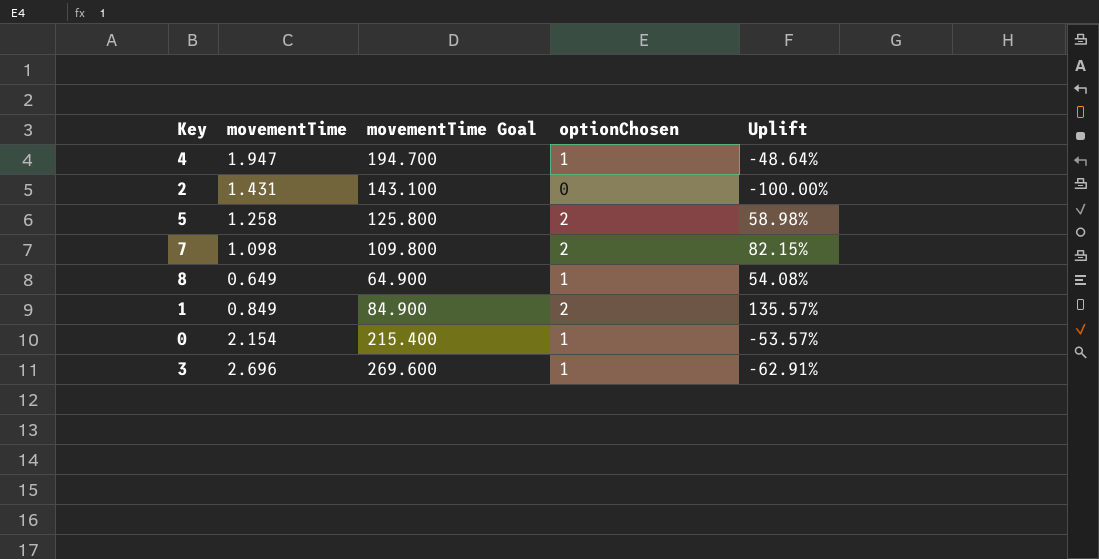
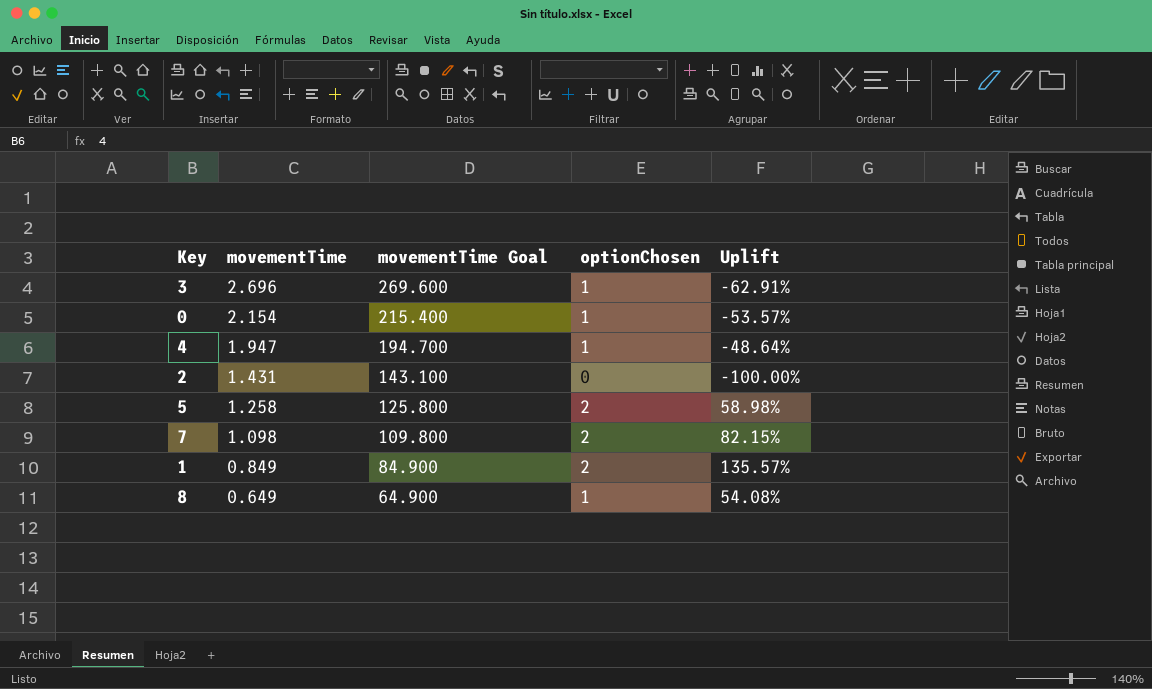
row order: none -> movementTime descending

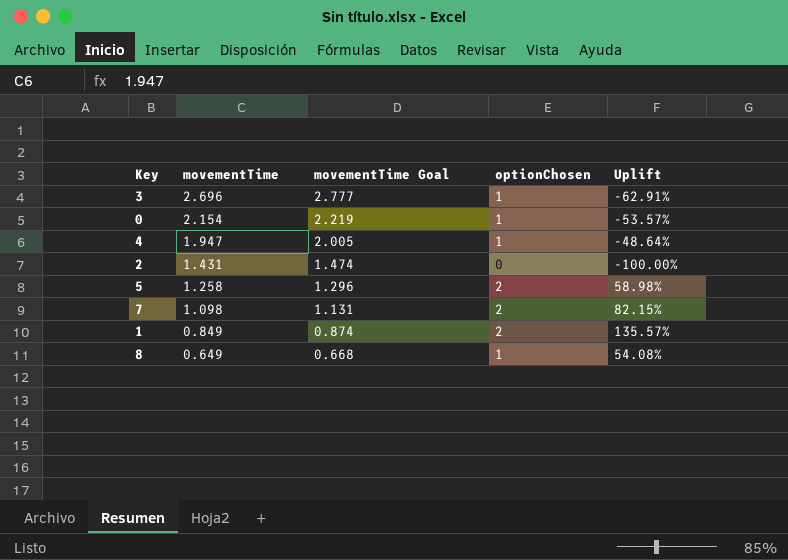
column movementTime Goal | formula: [movementTime] * 100 -> [movementTime] * 1.03

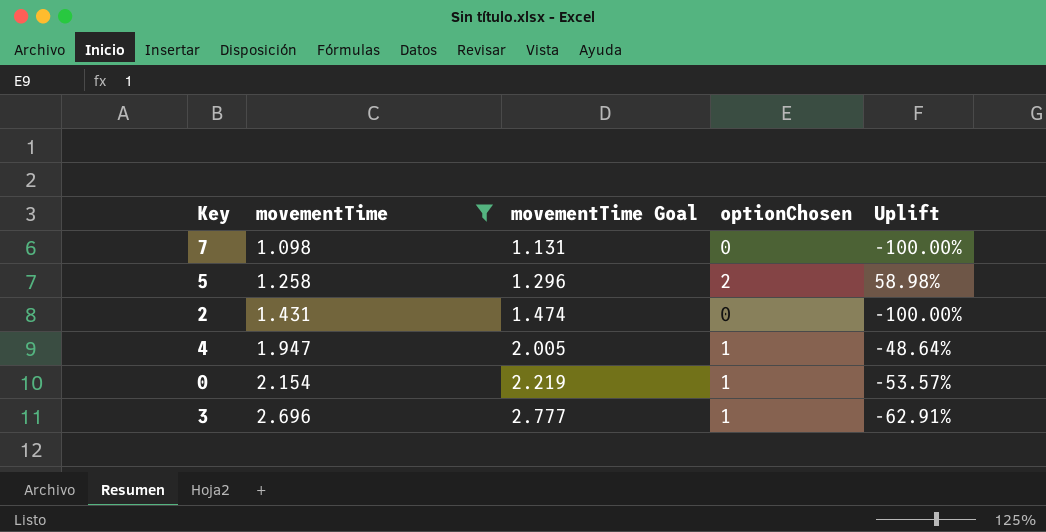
filter: none -> movementTime >= 1.098
row order: movementTime descending -> movementTime ascending
7 | optionChosen: 2 -> 0
7 | Uplift: 82.15% -> -100.00%

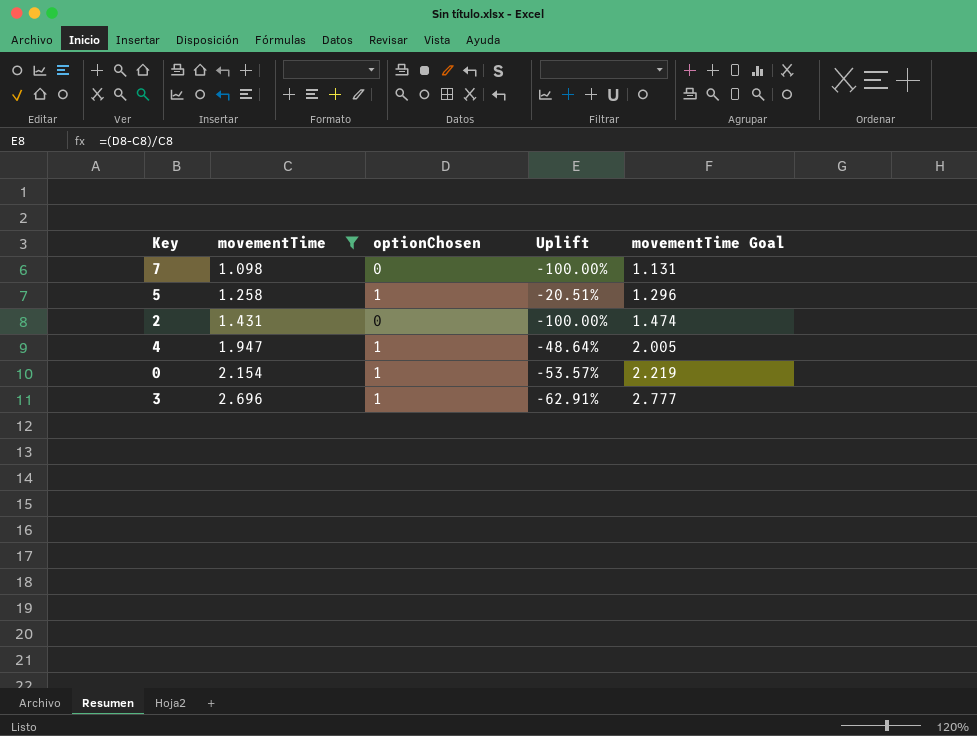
column movementTime Goal | position: 3 -> 5
5 | optionChosen: 2 -> 1
5 | Uplift: 58.98% -> -20.51%

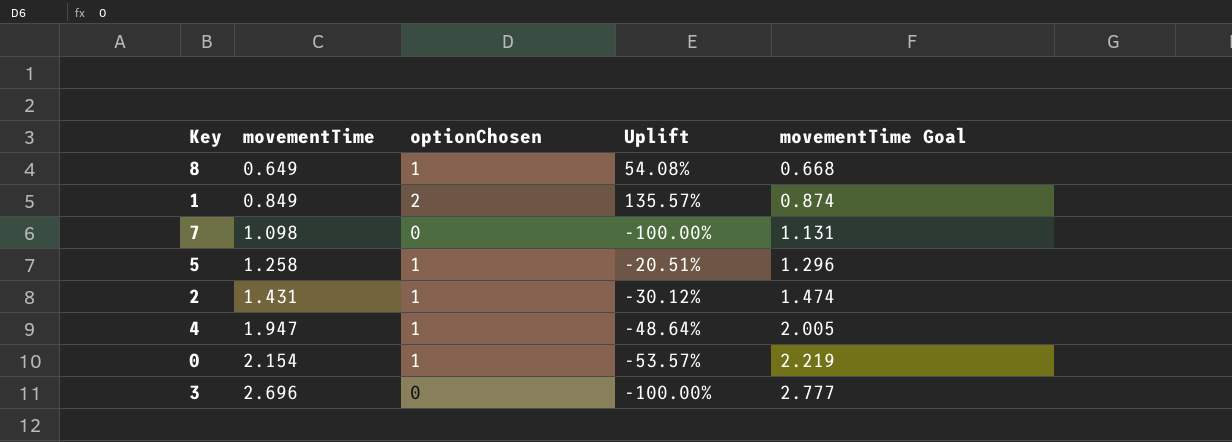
filter: movementTime >= 1.098 -> none
2 | optionChosen: 0 -> 1
2 | Uplift: -100.00% -> -30.12%
3 | optionChosen: 1 -> 0
3 | Uplift: -62.91% -> -100.00%

